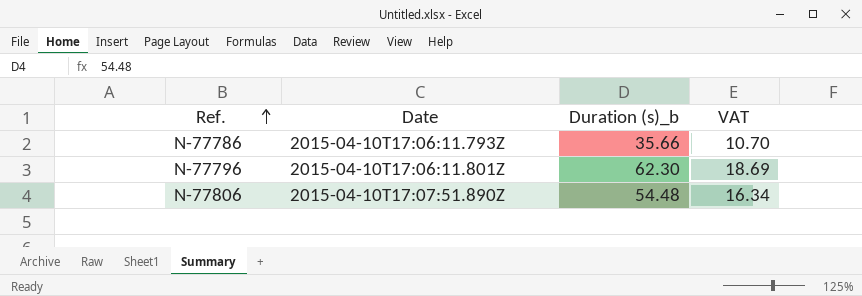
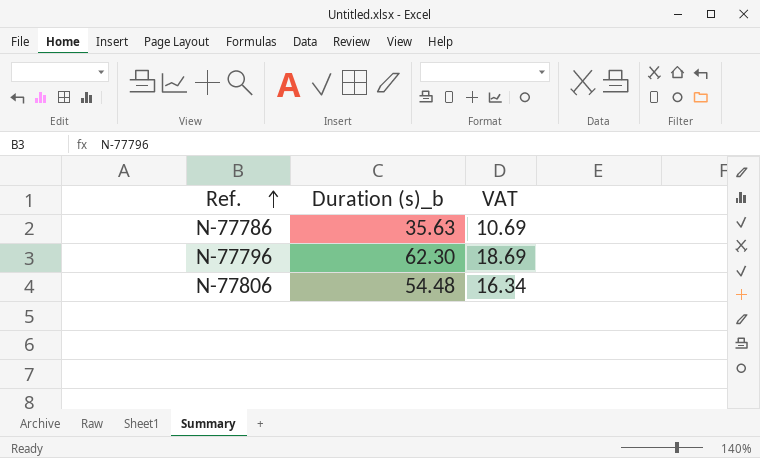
column Date | position: 2 -> none
N-77786 | Duration (s)_b: 35.66 -> 35.63
N-77786 | VAT: 10.70 -> 10.69

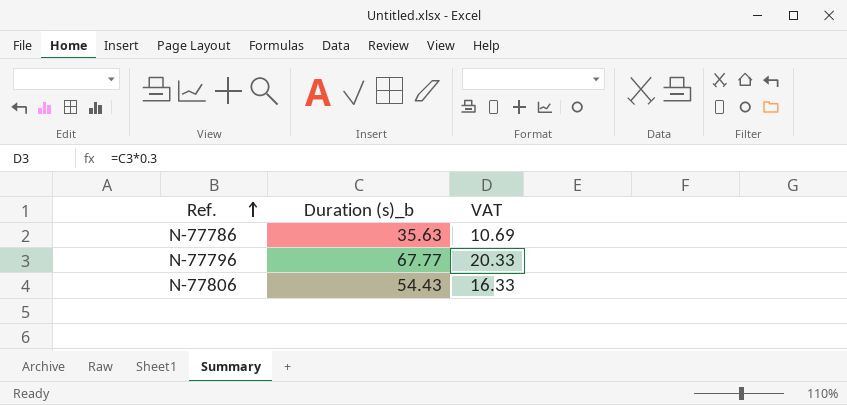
N-77796 | Duration (s)_b: 62.30 -> 67.77
N-77796 | VAT: 18.69 -> 20.33
N-77806 | Duration (s)_b: 54.48 -> 54.43
N-77806 | VAT: 16.34 -> 16.33

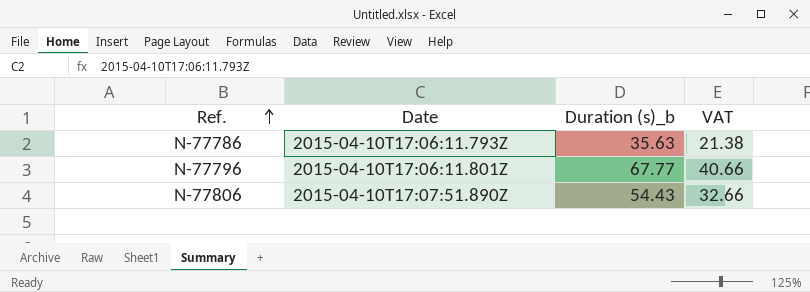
column Date | position: none -> 2
column VAT | formula: [Duration (s)_b] * 0.3 -> [Duration (s)_b] * 0.6

